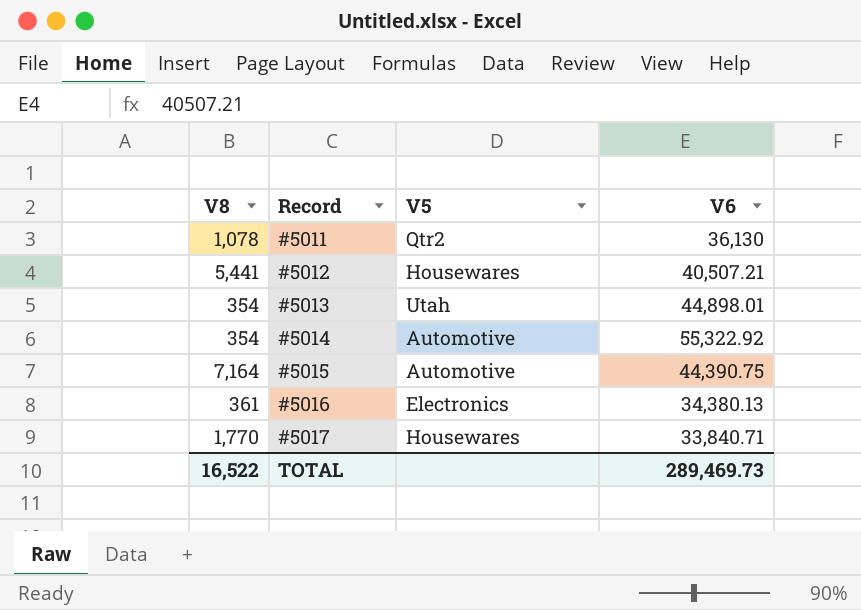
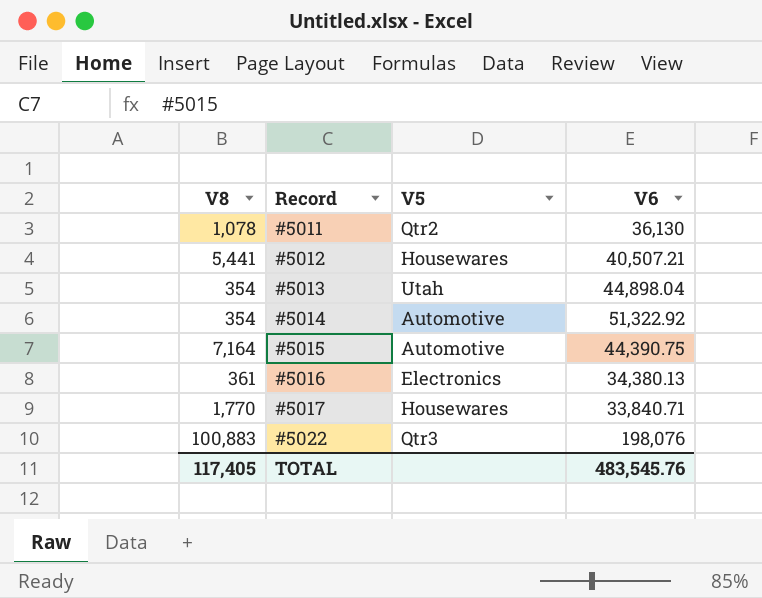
#5013 | V6: 44,898.01 -> 44,898.04
#5014 | V6: 55,322.92 -> 51,322.92
row #5022: none -> 100,883 | Qtr3 | 198,076
TOTAL | V8: 16,522 -> 117,405
TOTAL | V6: 289,469.73 -> 483,545.76

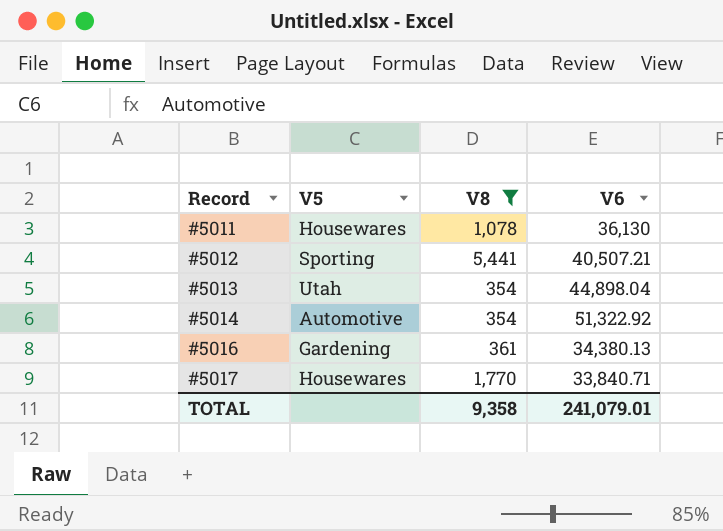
filter: none -> V8 <= 5,441
column V8 | position: 1 -> 3
#5011 | V5: Qtr2 -> Housewares
#5012 | V5: Housewares -> Sporting
#5016 | V5: Electronics -> Gardening
TOTAL | V8: 117,405 -> 9,358
TOTAL | V6: 483,545.76 -> 241,079.01

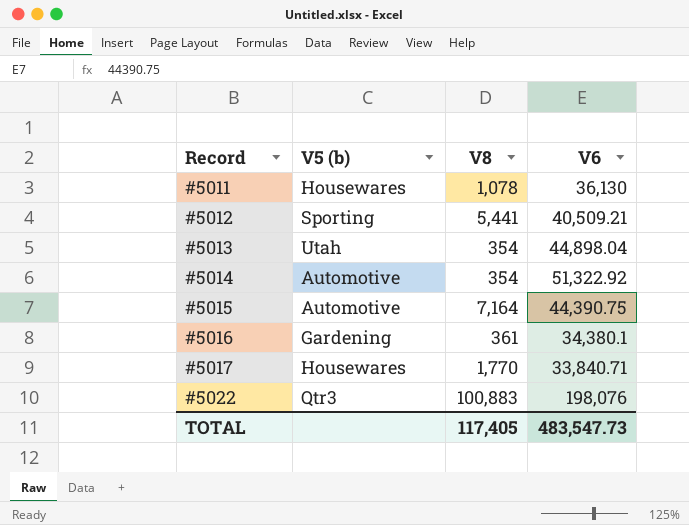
filter: V8 <= 5,441 -> none
column name: V5 -> V5 (b)
#5012 | V6: 40,507.21 -> 40,509.21
#5016 | V6: 34,380.13 -> 34,380.1
TOTAL | V8: 9,358 -> 117,405
TOTAL | V6: 241,079.01 -> 483,547.73

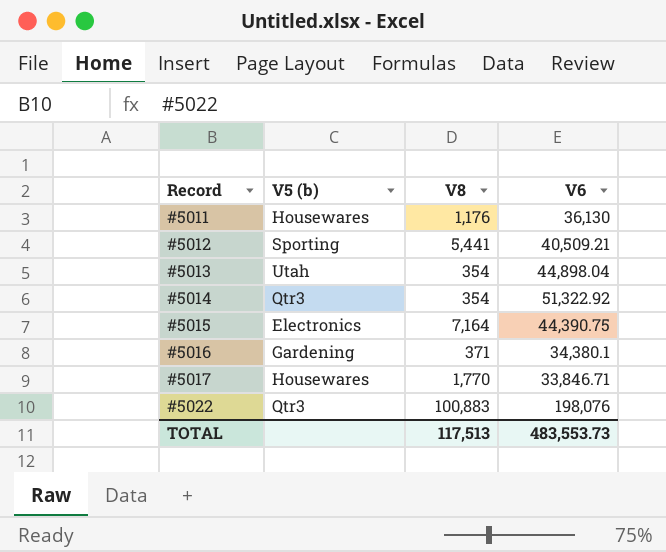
#5011 | V8: 1,078 -> 1,176
#5014 | V5 (b): Automotive -> Qtr3
#5015 | V5 (b): Automotive -> Electronics
#5016 | V8: 361 -> 371
#5017 | V6: 33,840.71 -> 33,846.71
TOTAL | V8: 117,405 -> 117,513
TOTAL | V6: 483,547.73 -> 483,553.73

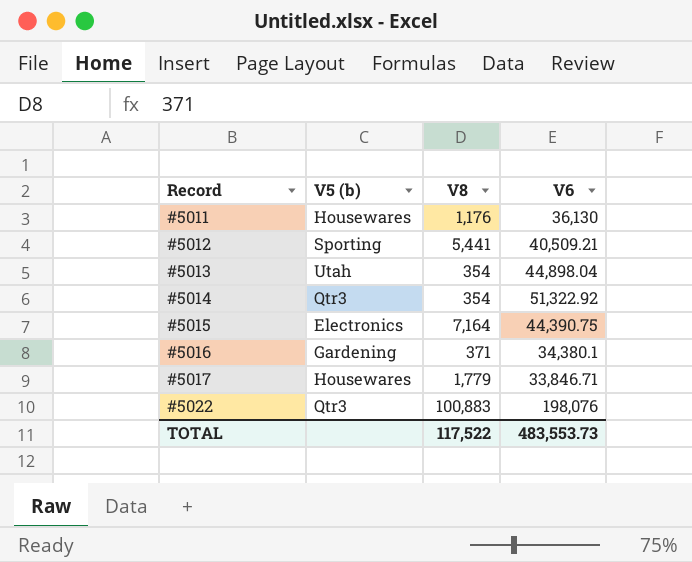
#5017 | V8: 1,770 -> 1,779
TOTAL | V8: 117,513 -> 117,522

